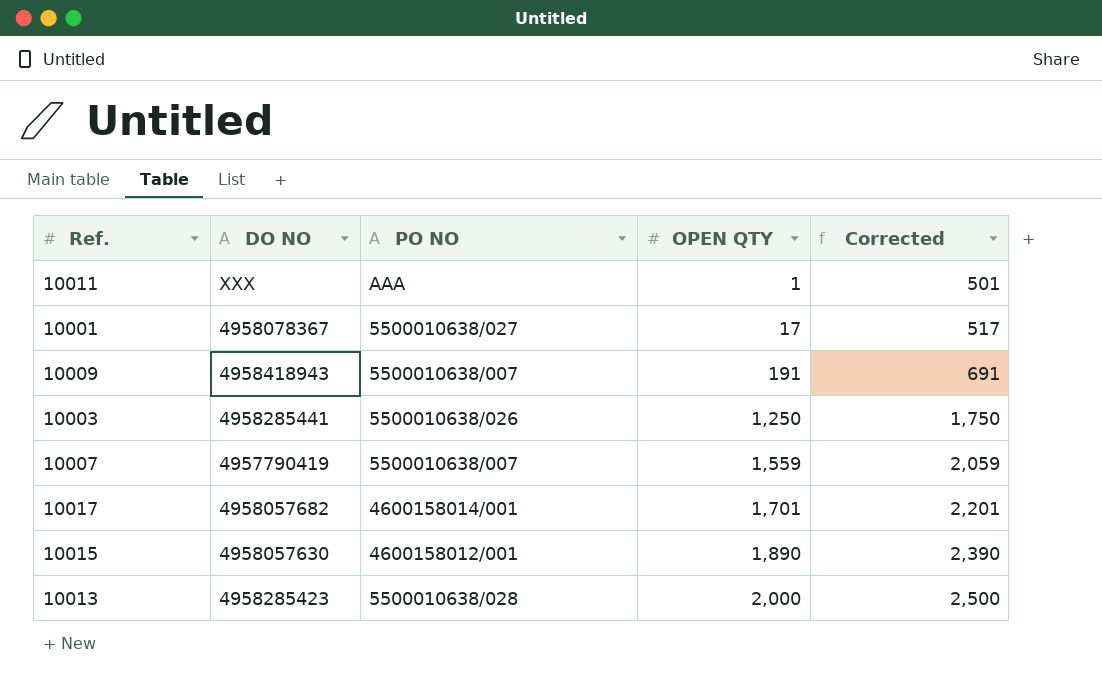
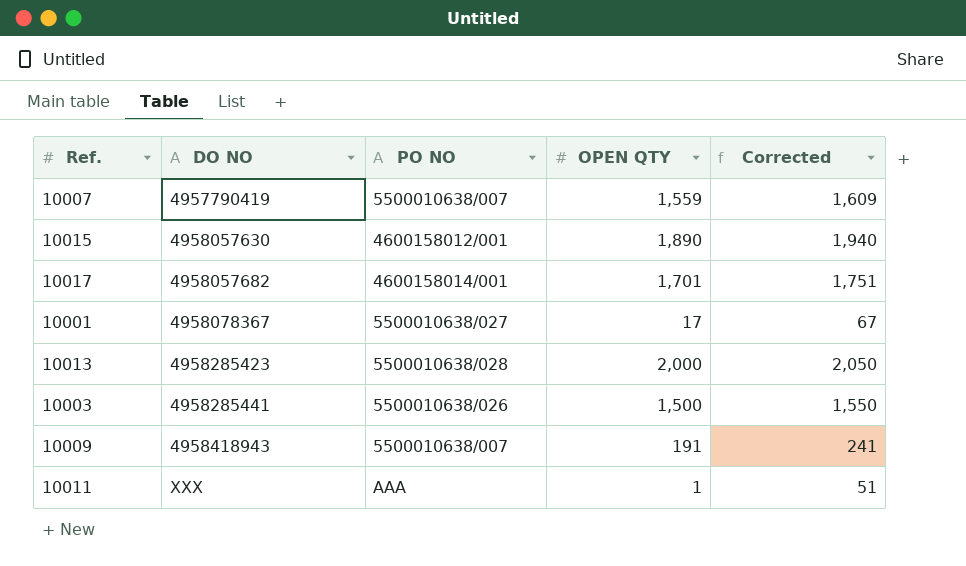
row order: OPEN QTY ascending -> DO NO ascending
column Corrected | formula: [OPEN QTY] + 500 -> [OPEN QTY] + 50
10003 | OPEN QTY: 1,250 -> 1,500

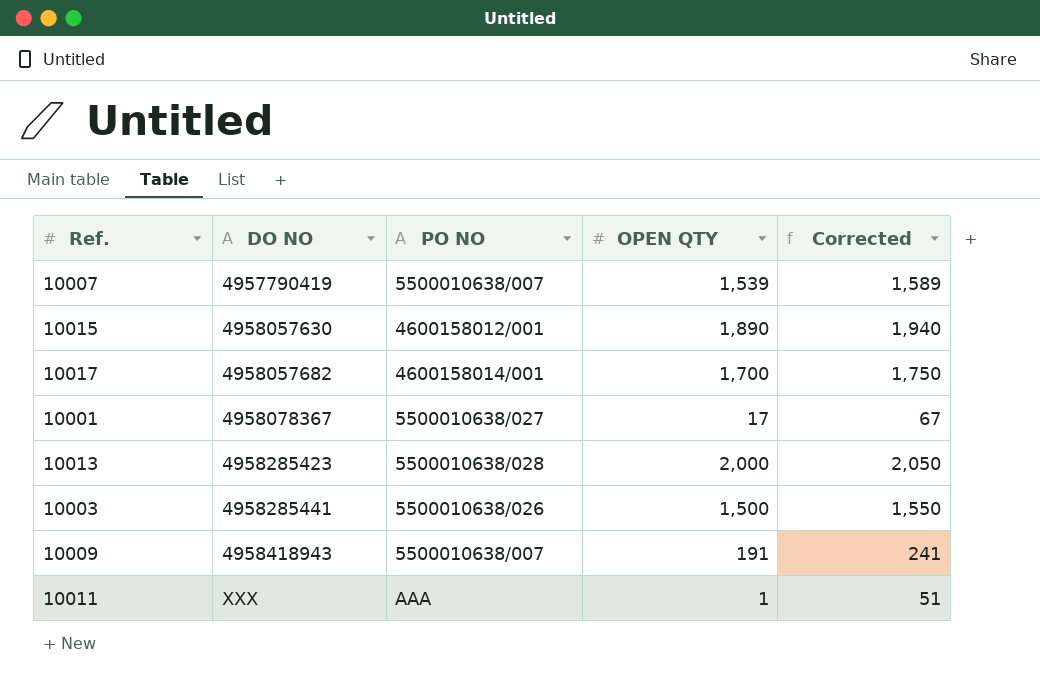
10007 | OPEN QTY: 1,559 -> 1,539
10007 | Corrected: 1,609 -> 1,589
10017 | OPEN QTY: 1,701 -> 1,700
10017 | Corrected: 1,751 -> 1,750

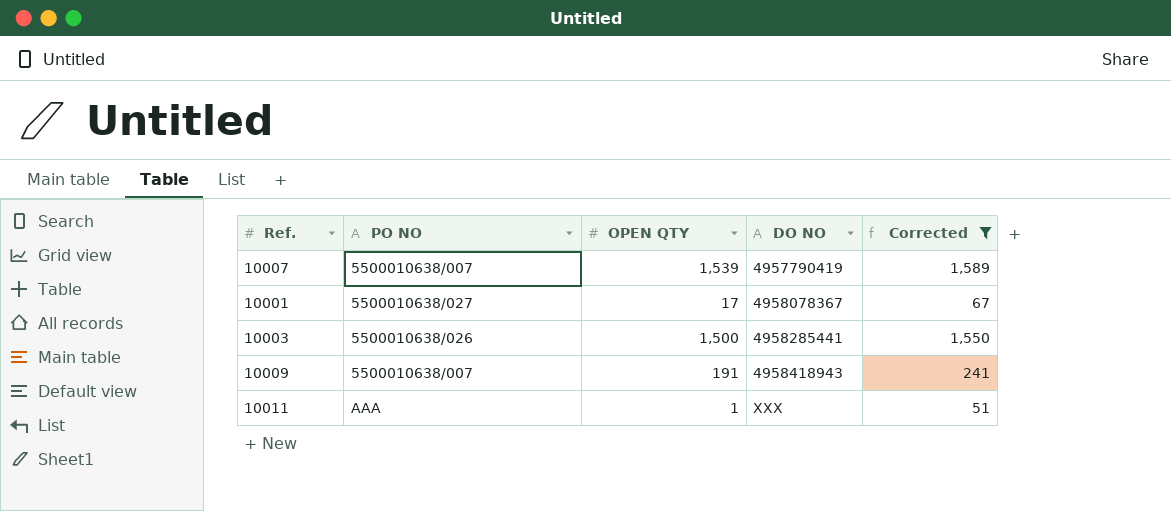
filter: none -> Corrected <= 1,589
column DO NO | position: 2 -> 4

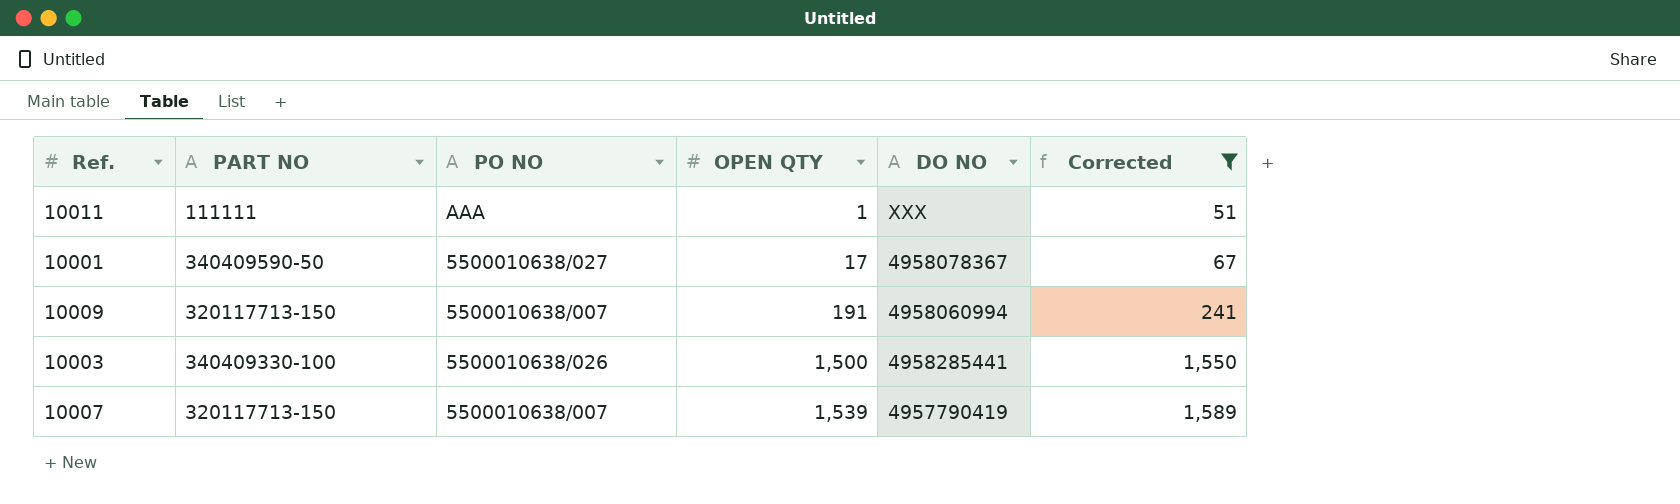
row order: DO NO ascending -> OPEN QTY ascending
column PART NO | position: none -> 2
10009 | DO NO: 4958418943 -> 4958060994

